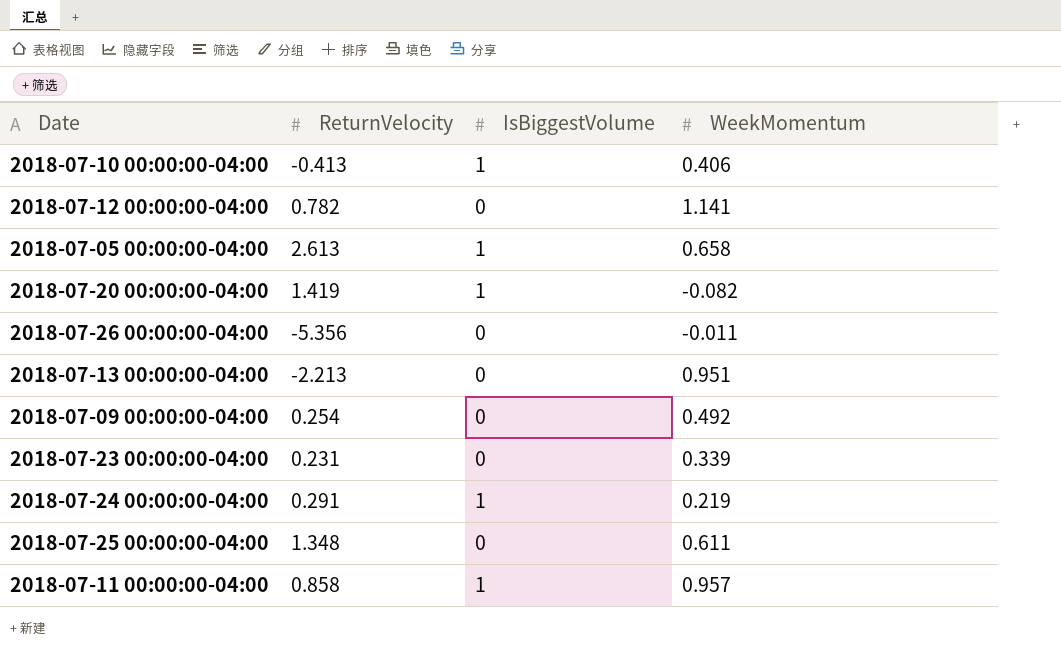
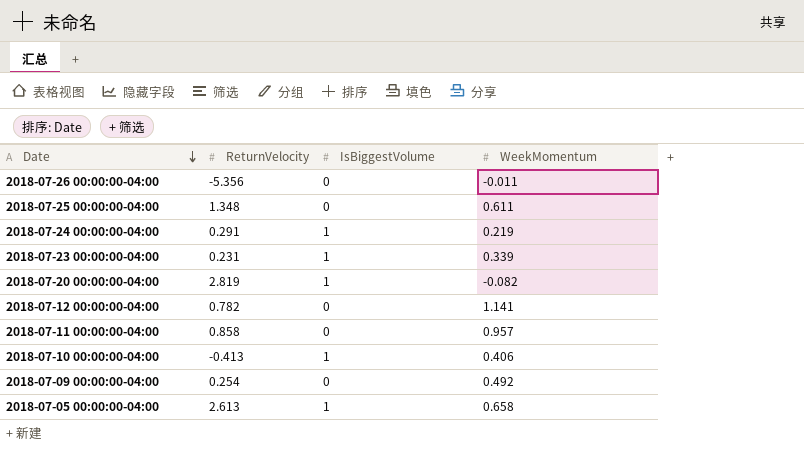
row order: none -> Date descending
row 2018-07-13 00:00:00-04:00: -2.213 | 0 | 0.951 -> none
2018-07-23 00:00:00-04:00 | IsBiggestVolume: 0 -> 1
2018-07-20 00:00:00-04:00 | ReturnVelocity: 1.419 -> 2.819
2018-07-11 00:00:00-04:00 | IsBiggestVolume: 1 -> 0

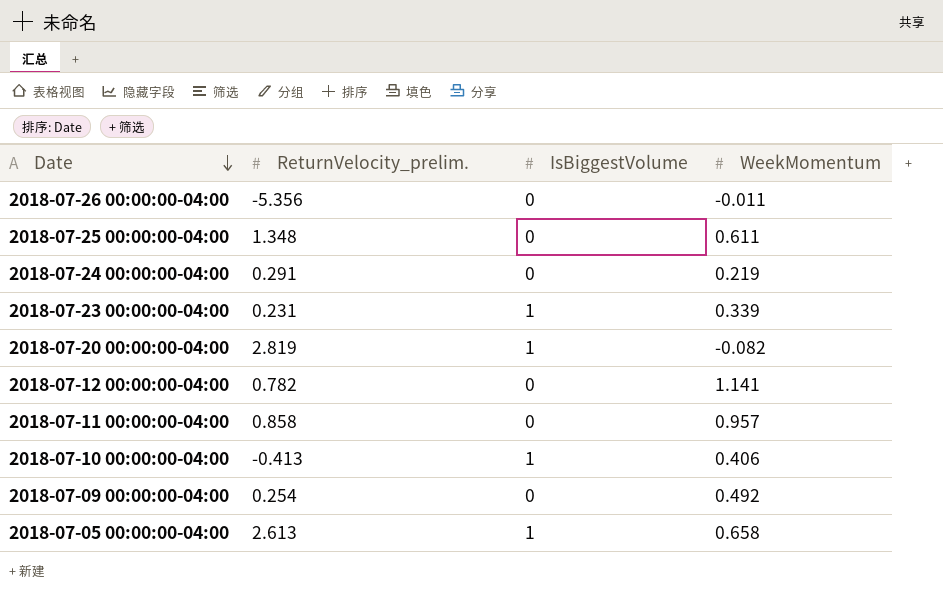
column name: ReturnVelocity -> ReturnVelocity_prelim.
2018-07-24 00:00:00-04:00 | IsBiggestVolume: 1 -> 0

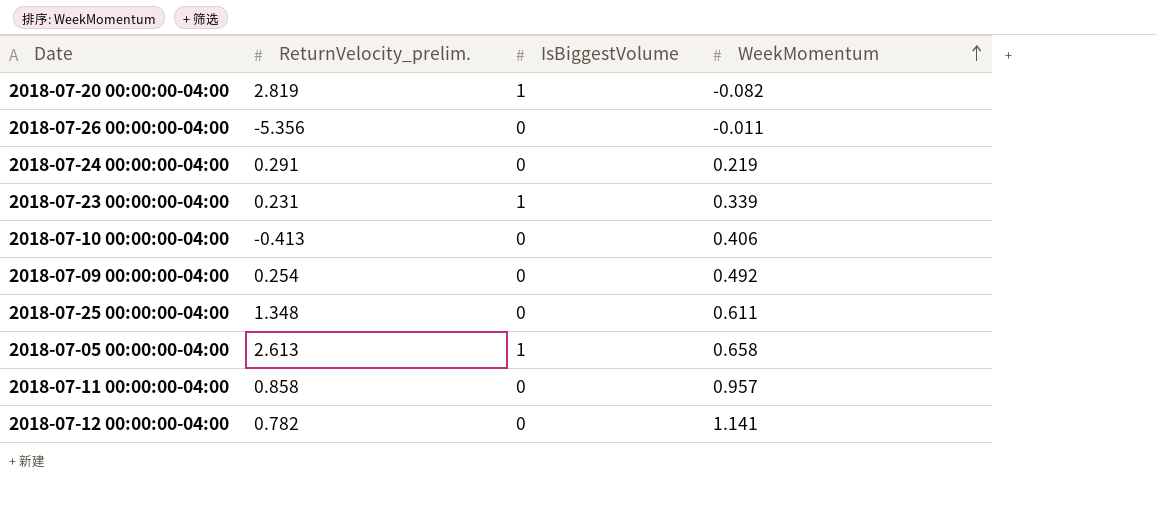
row order: Date descending -> WeekMomentum ascending
2018-07-10 00:00:00-04:00 | IsBiggestVolume: 1 -> 0

